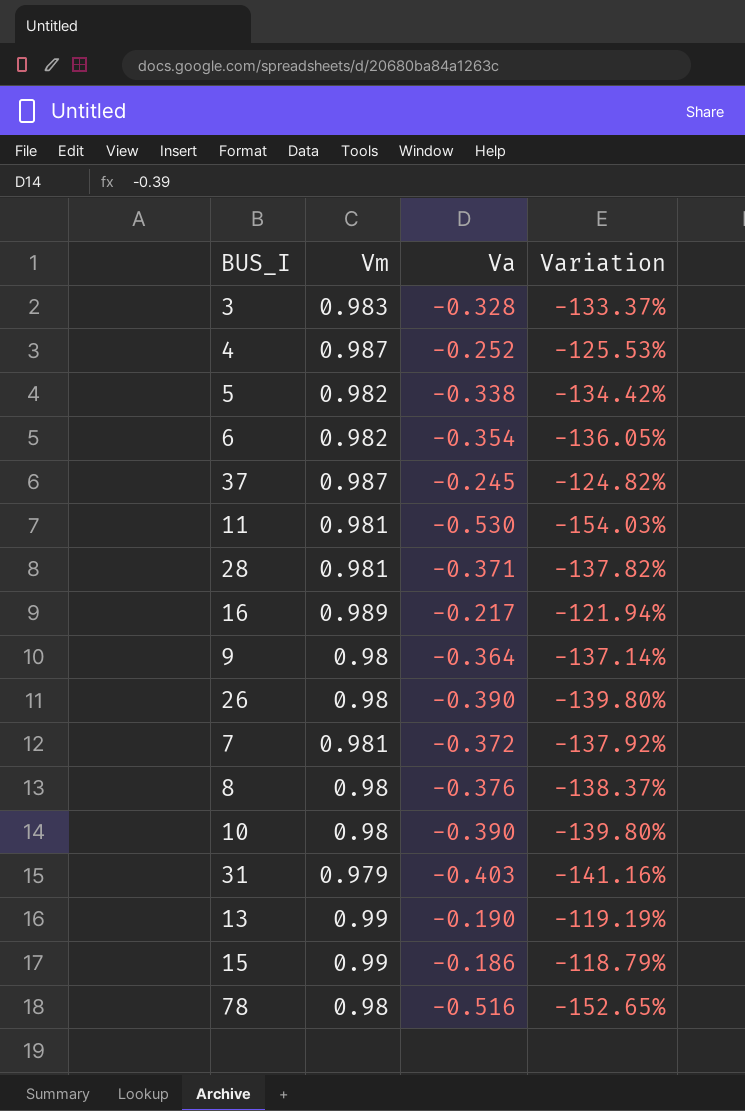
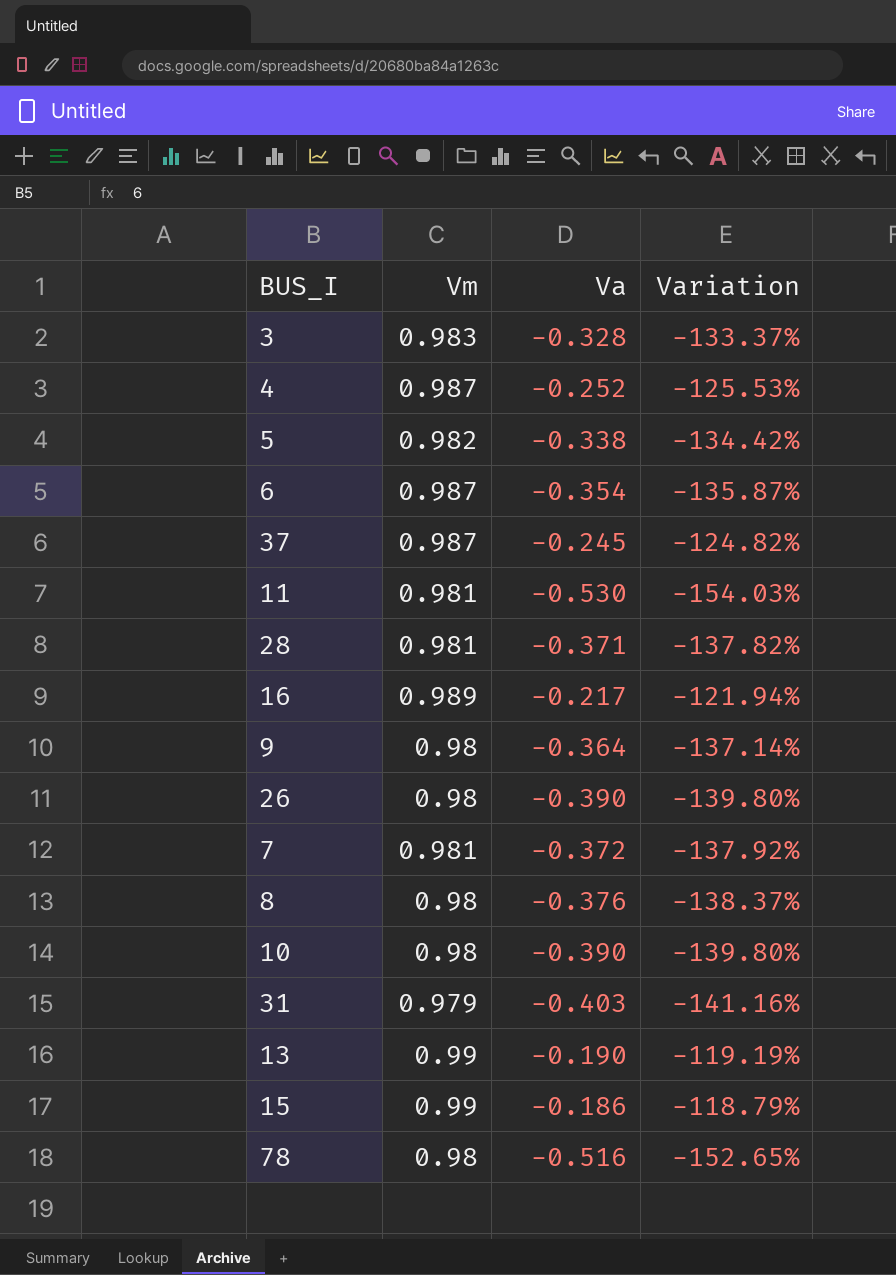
6 | Vm: 0.982 -> 0.987
6 | Variation: -136.05% -> -135.87%

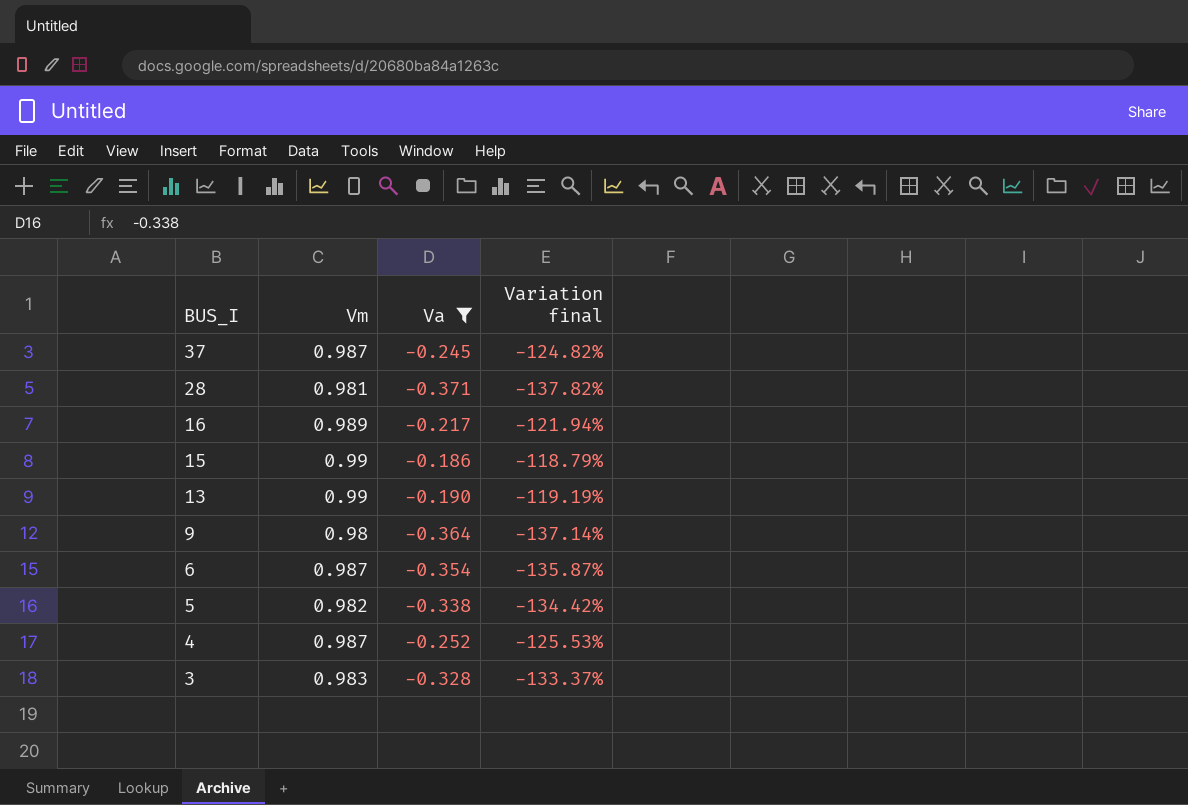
filter: none -> Va >= -0.371
row order: none -> BUS_I descending
column name: Variation -> Variation final

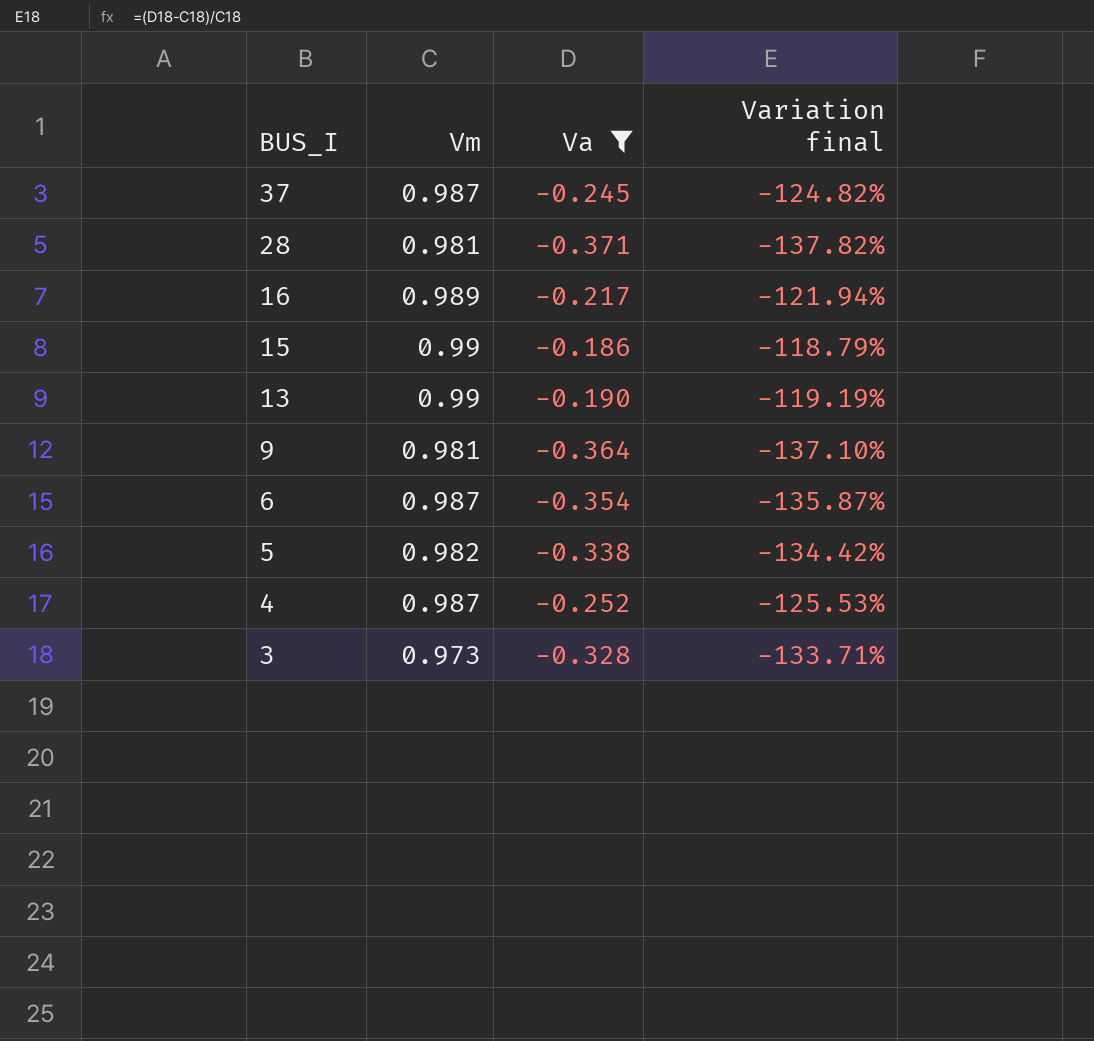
9 | Vm: 0.98 -> 0.981
9 | Variation final: -137.14% -> -137.10%
3 | Vm: 0.983 -> 0.973
3 | Variation final: -133.37% -> -133.71%

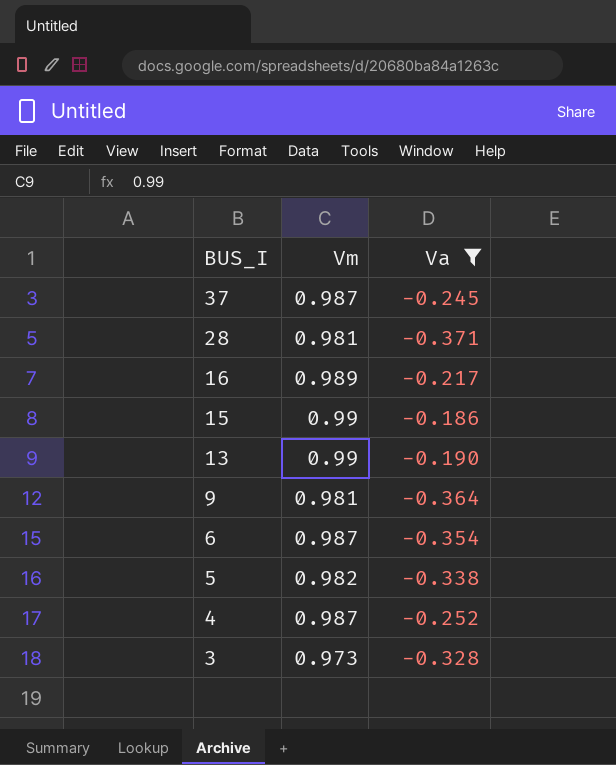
column Variation final | formula: ([Va] - [Vm]) / [Vm] -> none

